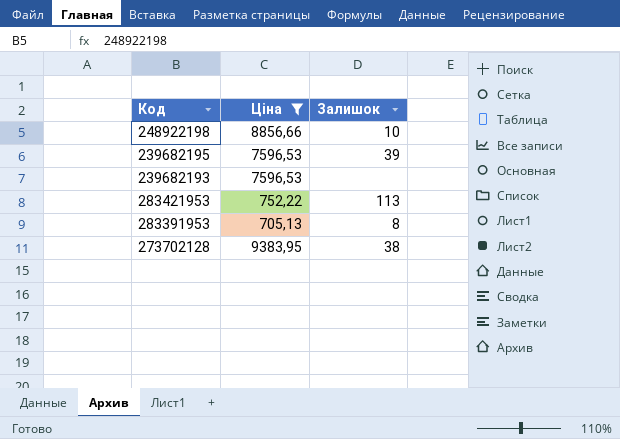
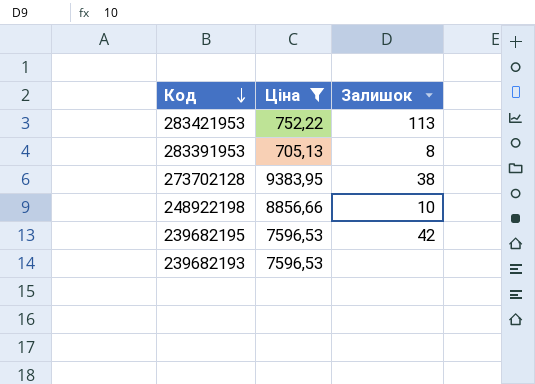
row order: none -> Код descending
239682195 | Залишок: 39 -> 42

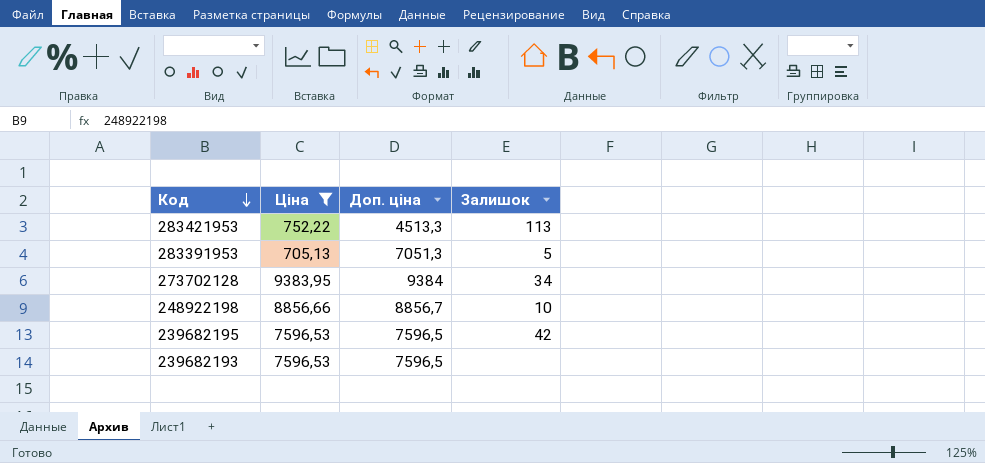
column Доп. ціна | position: none -> 3
283391953 | Залишок: 8 -> 5
273702128 | Залишок: 38 -> 34

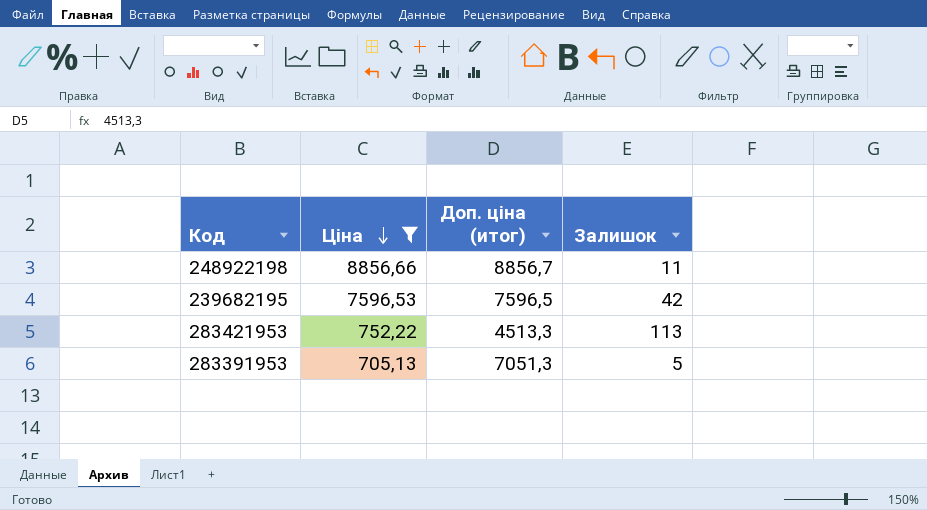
row order: Код descending -> Ціна descending
column name: Доп. ціна -> Доп. ціна (итог)
row 273702128: 9383,95 | 9384 | 34 -> none
row 239682193: 7596,53 | 7596,5 | none -> none
248922198 | Залишок: 10 -> 11

